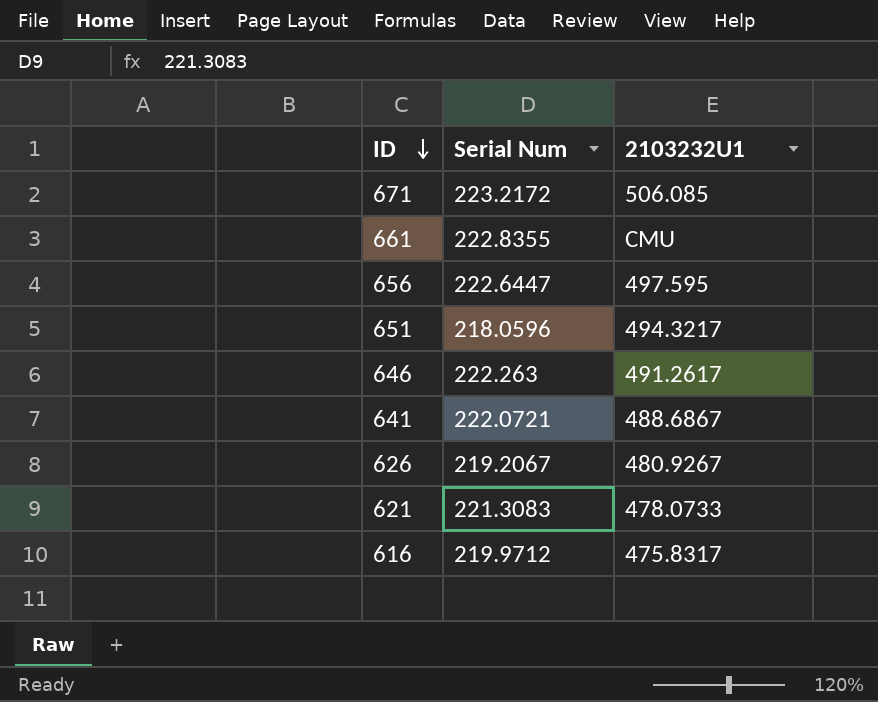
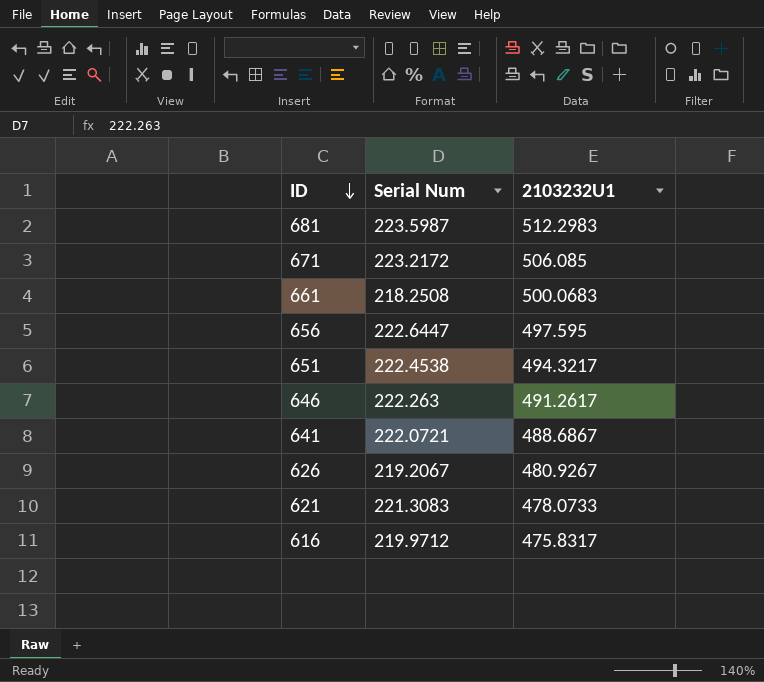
row 681: none -> 223.5987 | 512.2983
661 | Serial Num: 222.8355 -> 218.2508
661 | 2103232U1: CMU -> 500.0683
651 | Serial Num: 218.0596 -> 222.4538

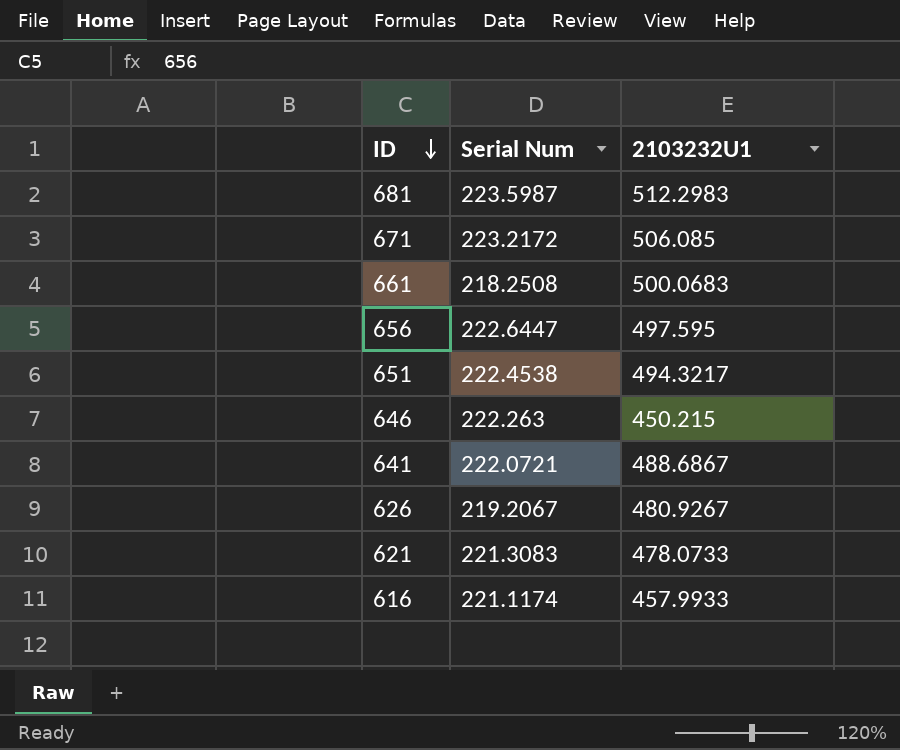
646 | 2103232U1: 491.2617 -> 450.215
616 | Serial Num: 219.9712 -> 221.1174
616 | 2103232U1: 475.8317 -> 457.9933

